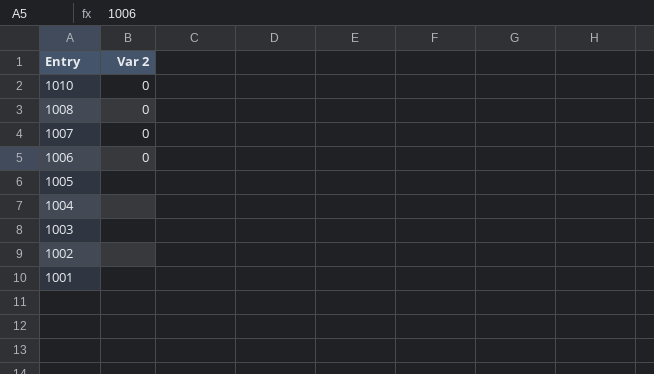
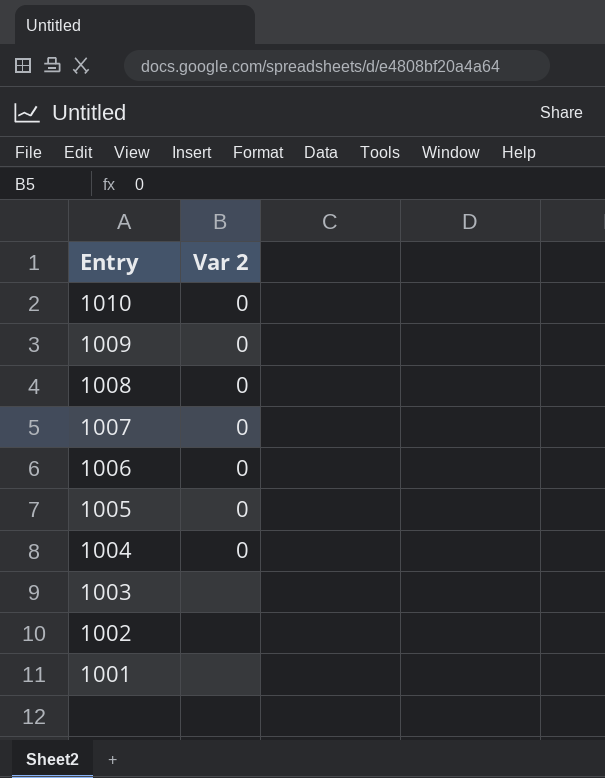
row 1009: none -> 0
1005 | Var 2: none -> 0
1004 | Var 2: none -> 0

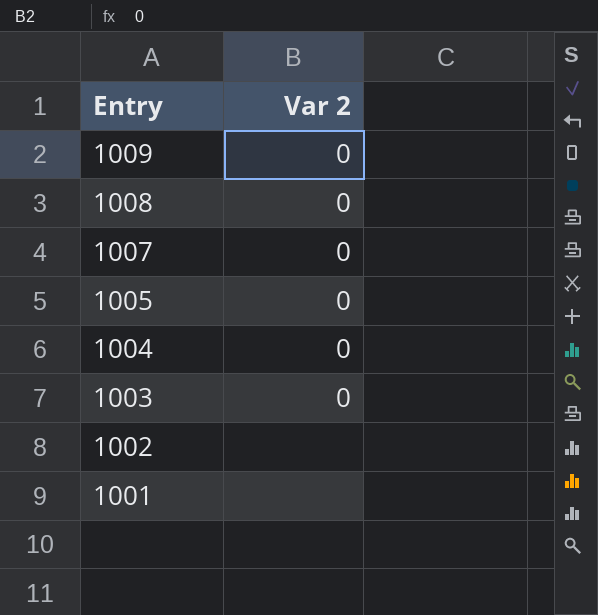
row 1010: 0 -> none
row 1006: 0 -> none
1003 | Var 2: none -> 0

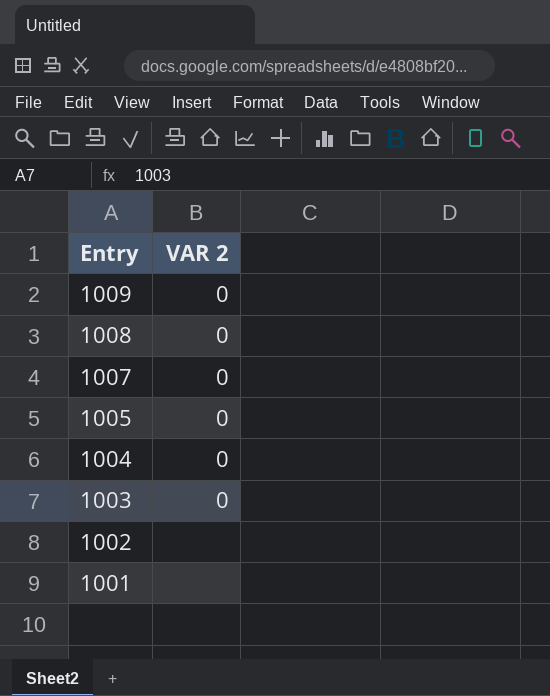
column name: Var 2 -> VAR 2

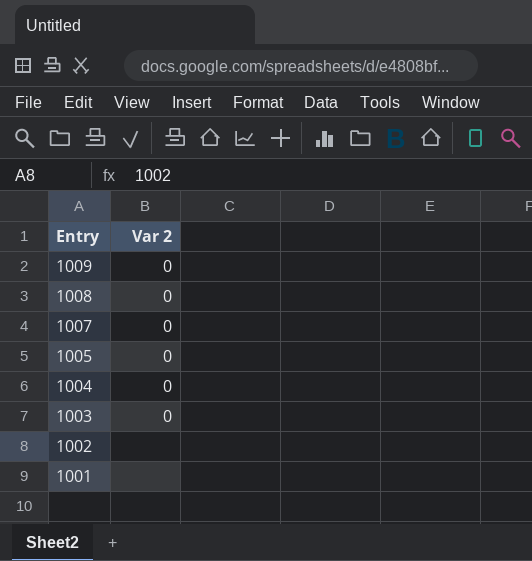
column name: VAR 2 -> Var 2

